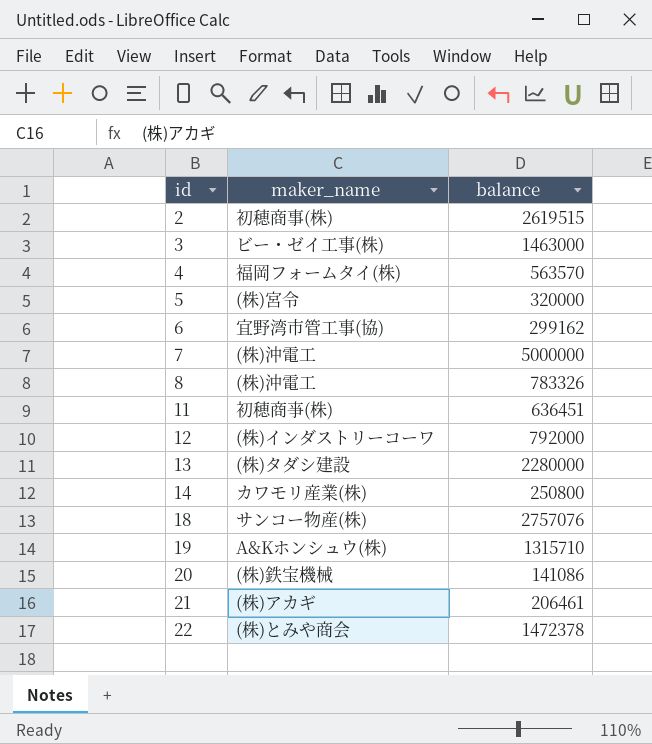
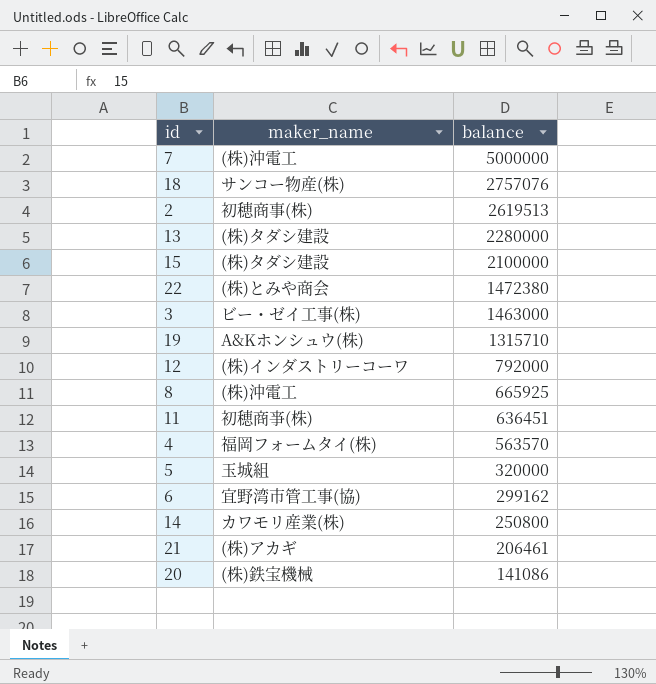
row order: id ascending -> balance descending
2 | balance: 2619515 -> 2619513
row 15: none -> (株)タダシ建設 | 2100000
22 | balance: 1472378 -> 1472380
8 | balance: 783326 -> 665925
5 | maker_name: (株)宮令 -> 玉城組

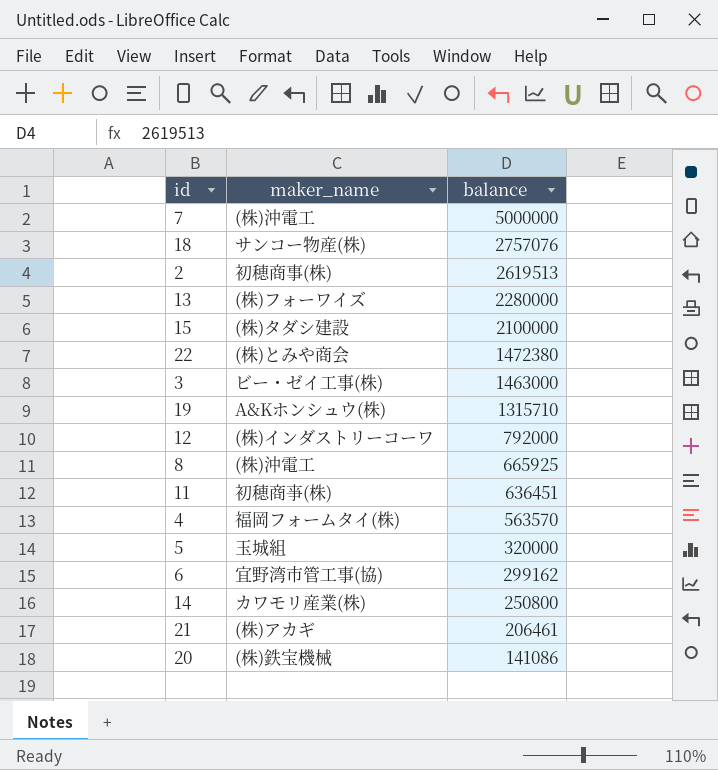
13 | maker_name: (株)タダシ建設 -> (株)フォーワイズ

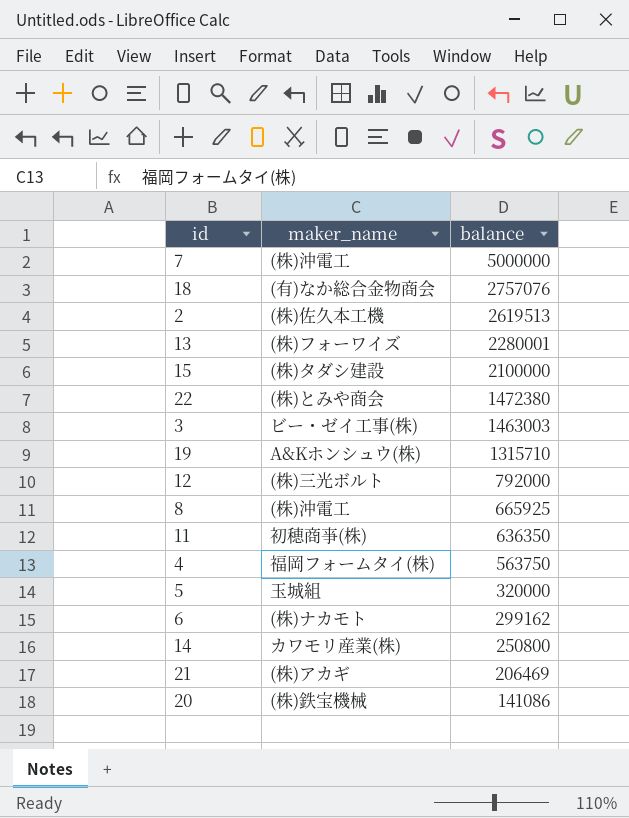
18 | maker_name: サンコー物産(株) -> (有)なか総合金物商会
2 | maker_name: 初穂商事(株) -> (株)佐久本工機
13 | balance: 2280000 -> 2280001
3 | balance: 1463000 -> 1463003
12 | maker_name: (株)インダストリーコーワ -> (株)三光ボルト
11 | balance: 636451 -> 636350
4 | balance: 563570 -> 563750
6 | maker_name: 宜野湾市管工事(協) -> (株)ナカモト
21 | balance: 206461 -> 206469

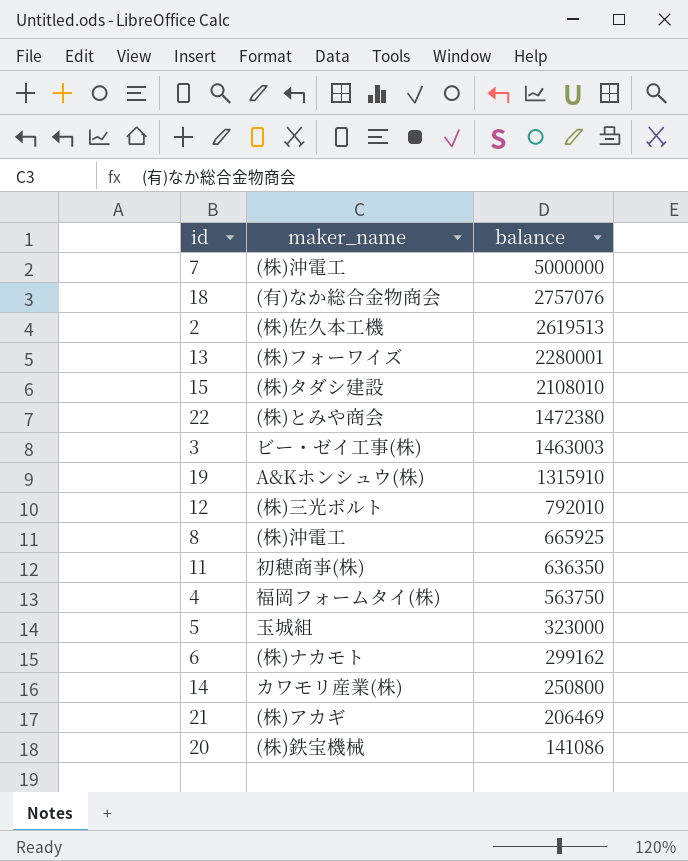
15 | balance: 2100000 -> 2108010
19 | balance: 1315710 -> 1315910
12 | balance: 792000 -> 792010
5 | balance: 320000 -> 323000

